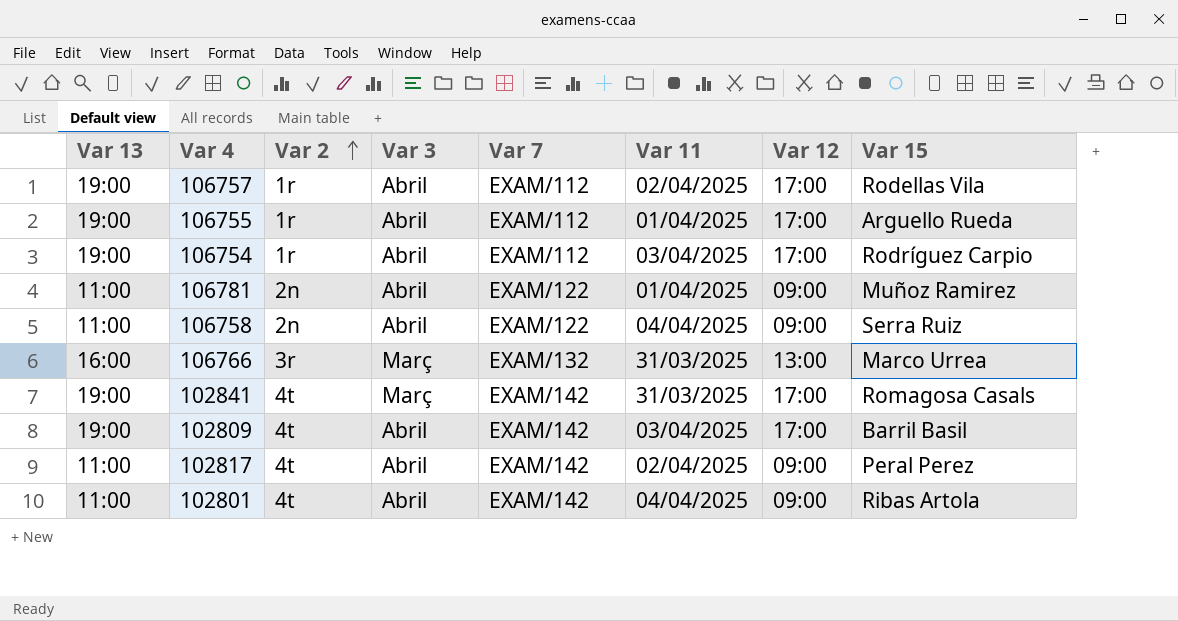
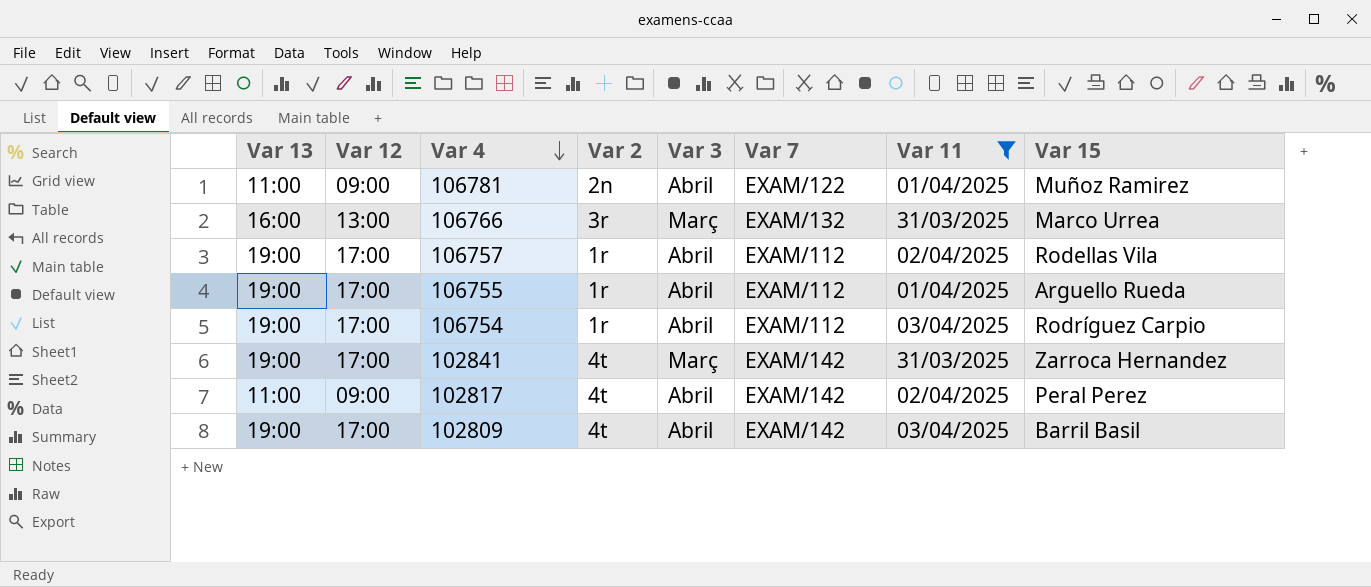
filter: none -> Var 11 != 04/04/2025
row order: Var 2 ascending -> Var 4 descending
column Var 12 | position: 7 -> 2
102841 | Var 15: Romagosa Casals -> Zarroca Hernandez

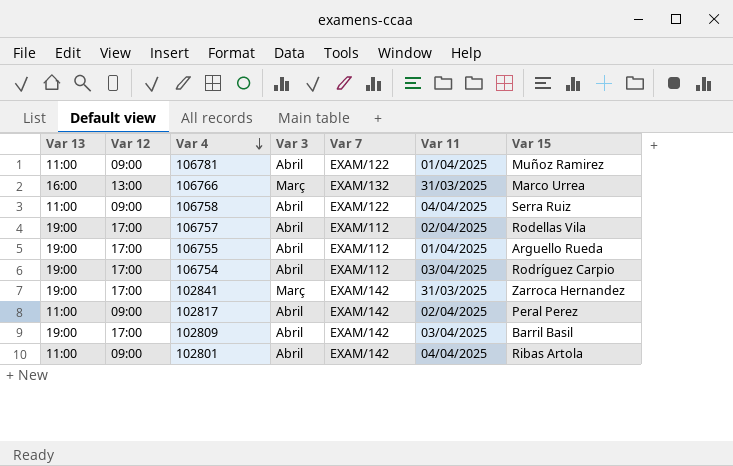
filter: Var 11 != 04/04/2025 -> none
column Var 2 | position: 4 -> none

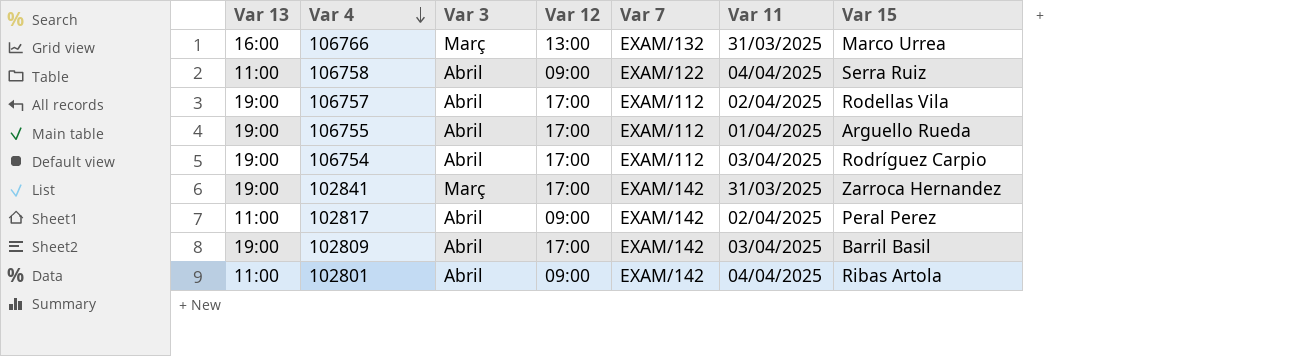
column Var 12 | position: 2 -> 4
row 106781: 11:00 | 09:00 | Abril | EXAM/122 | 01/04/2025 | Muñoz Ramirez -> none

